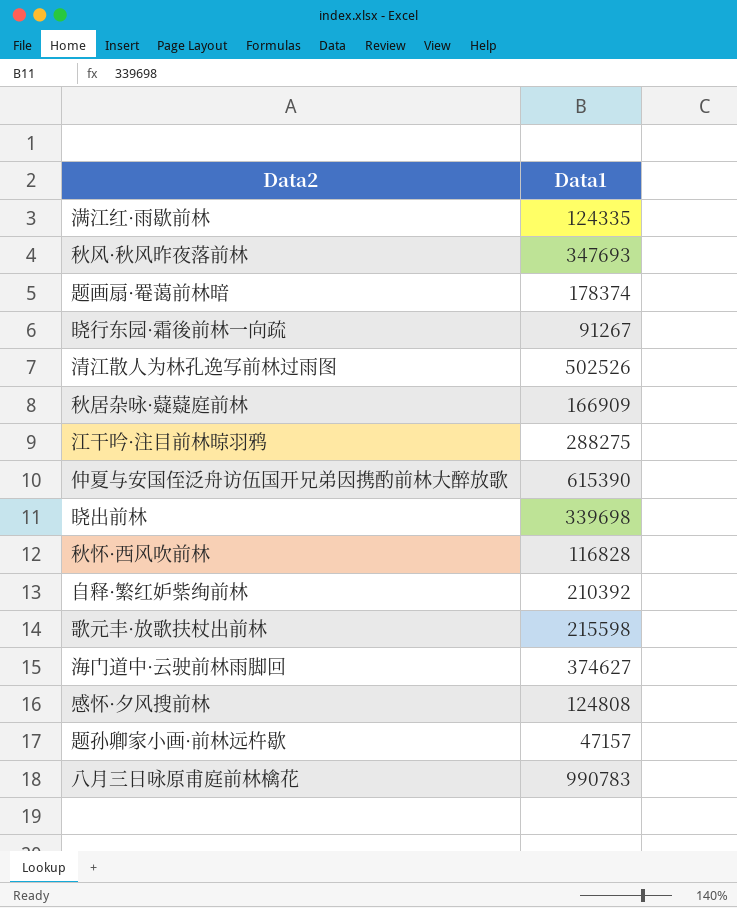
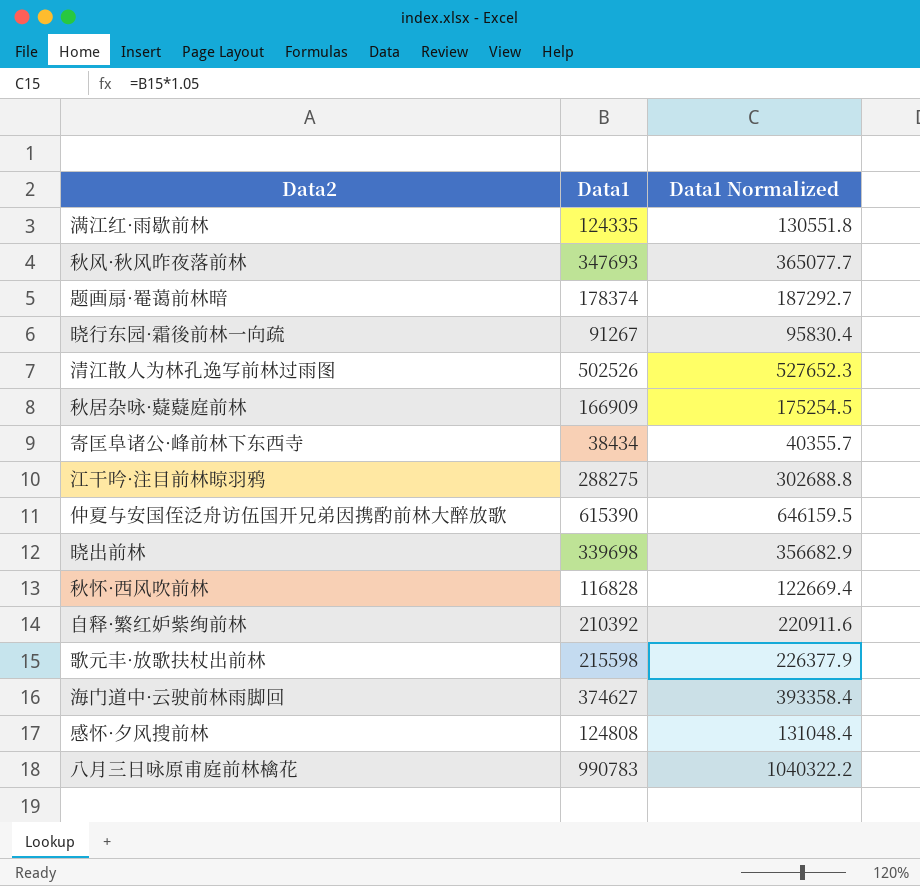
column Data1 Normalized | formula: none -> [Data1] * 1.05
row 题孙卿家小画·前林远杵歇: 47157 -> none
row 寄匡阜诸公·峰前林下东西寺: none -> 38434 | 40355.7

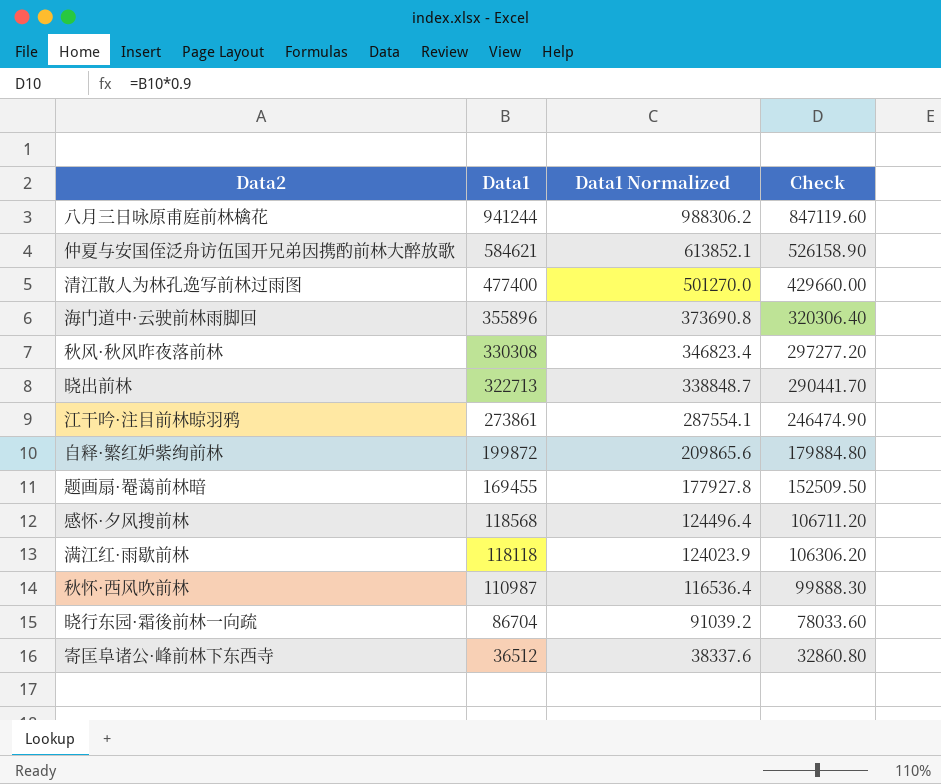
row order: none -> Data1 descending
column Check | formula: none -> [Data1] * 0.9
row 秋居杂咏·薿薿庭前林: 166909 | 175254.5 -> none
row 歌元丰·放歌扶杖出前林: 215598 | 226377.9 -> none
八月三日咏原甫庭前林檎花 | Data1: 990783 -> 941244
八月三日咏原甫庭前林檎花 | Data1 Normalized: 1040322.2 -> 988306.2
仲夏与安国侄泛舟访伍国开兄弟因携酌前林大醉放歌 | Data1: 615390 -> 584621
仲夏与安国侄泛舟访伍国开兄弟因携酌前林大醉放歌 | Data1 Normalized: 646159.5 -> 613852.1
清江散人为林孔逸写前林过雨图 | Data1: 502526 -> 477400
清江散人为林孔逸写前林过雨图 | Data1 Normalized: 527652.3 -> 501270.0
海门道中·云驶前林雨脚回 | Data1: 374627 -> 355896
海门道中·云驶前林雨脚回 | Data1 Normalized: 393358.4 -> 373690.8
秋风·秋风昨夜落前林 | Data1: 347693 -> 330308
秋风·秋风昨夜落前林 | Data1 Normalized: 365077.7 -> 346823.4
晓出前林 | Data1: 339698 -> 322713
晓出前林 | Data1 Normalized: 356682.9 -> 338848.7
江干吟·注目前林晾羽鸦 | Data1: 288275 -> 273861
江干吟·注目前林晾羽鸦 | Data1 Normalized: 302688.8 -> 287554.1
自释·繁红妒紫绚前林 | Data1: 210392 -> 199872
自释·繁红妒紫绚前林 | Data1 Normalized: 220911.6 -> 209865.6
题画扇·罨蔼前林暗 | Data1: 178374 -> 169455
题画扇·罨蔼前林暗 | Data1 Normalized: 187292.7 -> 177927.8
感怀·夕风搜前林 | Data1: 124808 -> 118568
感怀·夕风搜前林 | Data1 Normalized: 131048.4 -> 124496.4
满江红·雨歇前林 | Data1: 124335 -> 118118
满江红·雨歇前林 | Data1 Normalized: 130551.8 -> 124023.9
秋怀·西风吹前林 | Data1: 116828 -> 110987
秋怀·西风吹前林 | Data1 Normalized: 122669.4 -> 116536.4
晓行东园·霜後前林一向疏 | Data1: 91267 -> 86704
晓行东园·霜後前林一向疏 | Data1 Normalized: 95830.4 -> 91039.2
寄匡阜诸公·峰前林下东西寺 | Data1: 38434 -> 36512
寄匡阜诸公·峰前林下东西寺 | Data1 Normalized: 40355.7 -> 38337.6

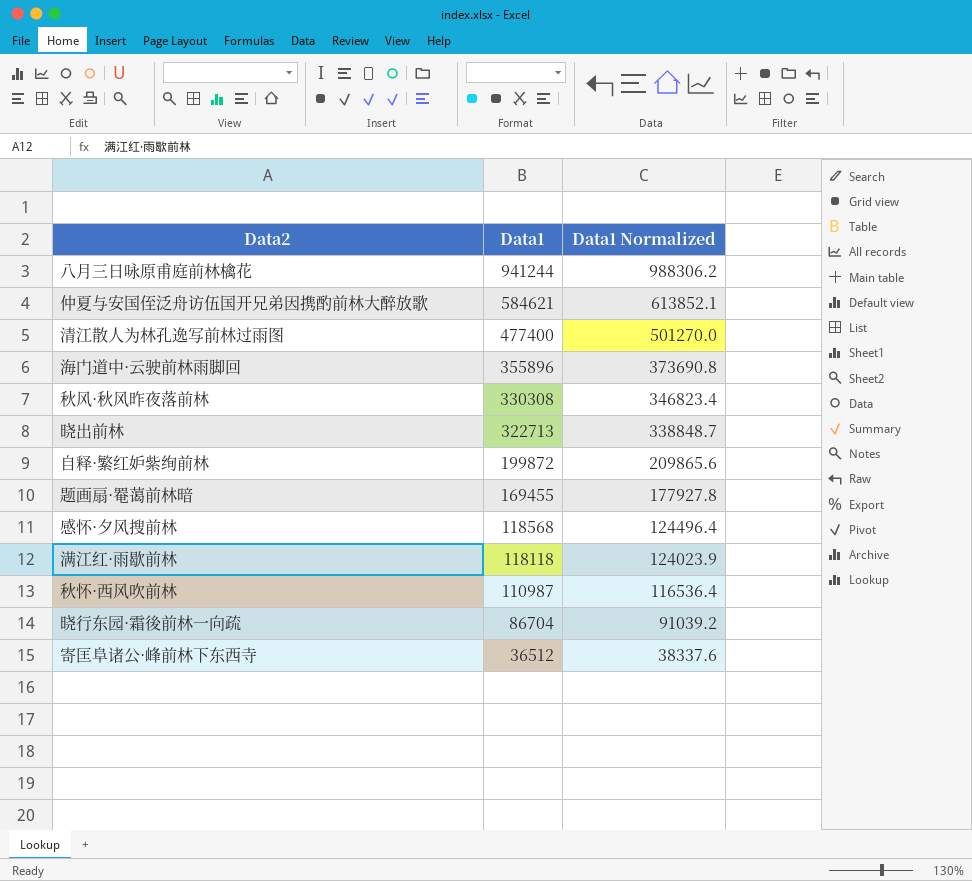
column Check | formula: [Data1] * 0.9 -> none
row 江干吟·注目前林晾羽鸦: 273861 | 287554.1 | 246474.90 -> none

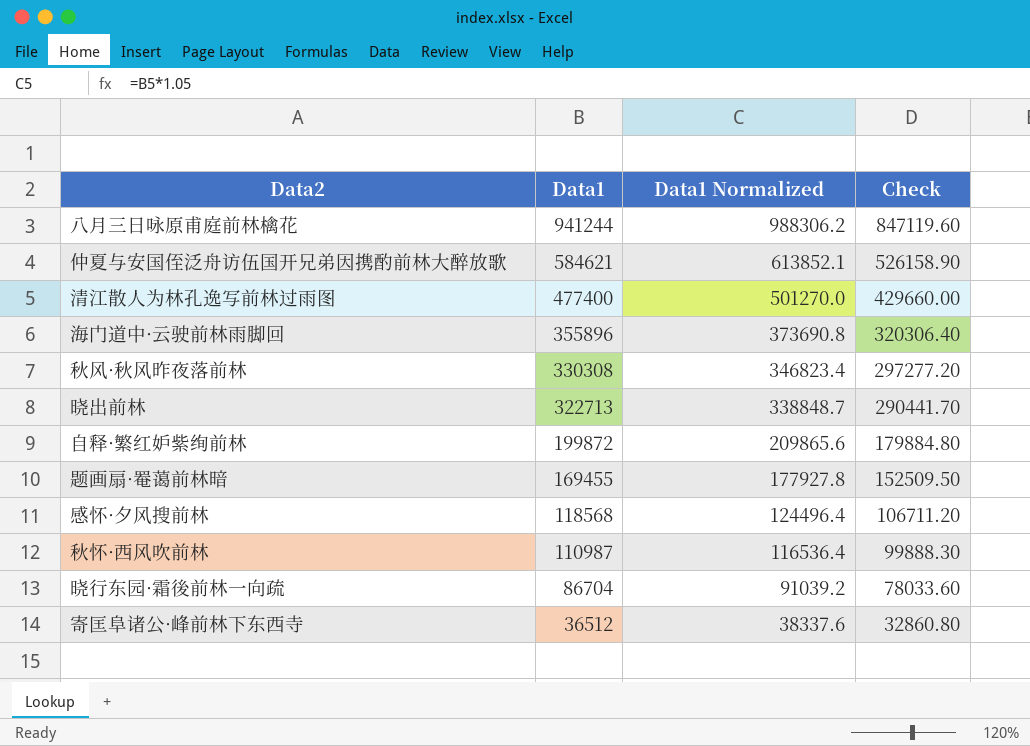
column Check | formula: none -> [Data1] * 0.9
row 满江红·雨歇前林: 118118 | 124023.9 -> none

